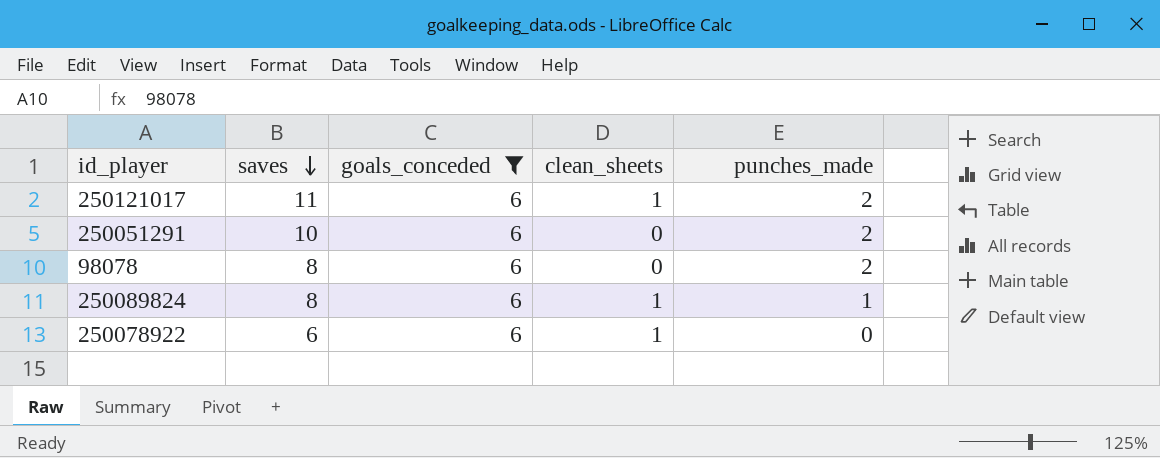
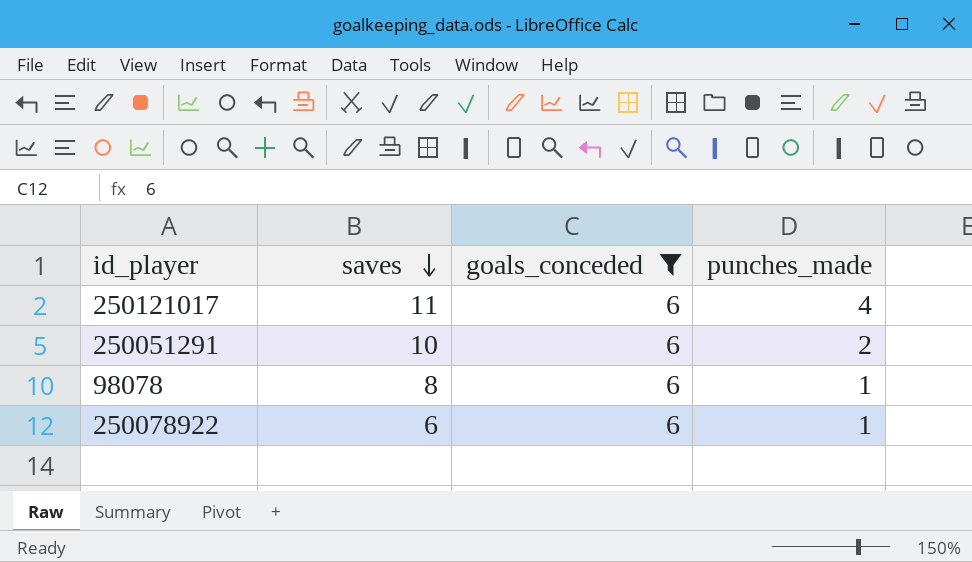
column clean_sheets | position: 4 -> none
row 250089824: 8 | 6 | 1 | 1 -> none
250121017 | punches_made: 2 -> 4
98078 | punches_made: 2 -> 1
250078922 | punches_made: 0 -> 1

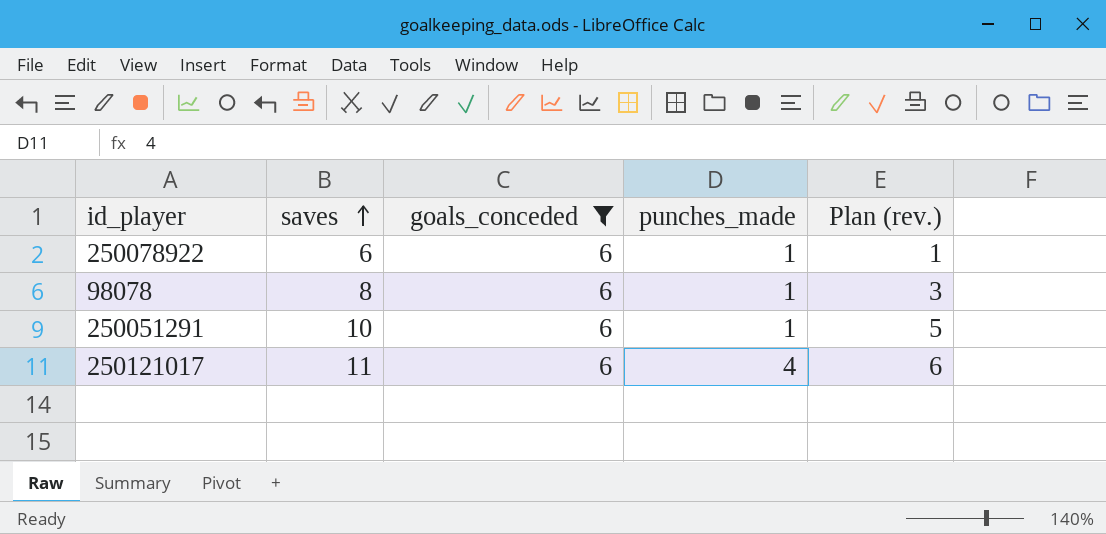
row order: saves descending -> saves ascending
column Plan (rev.) | formula: none -> [saves] - 5
250051291 | punches_made: 2 -> 1

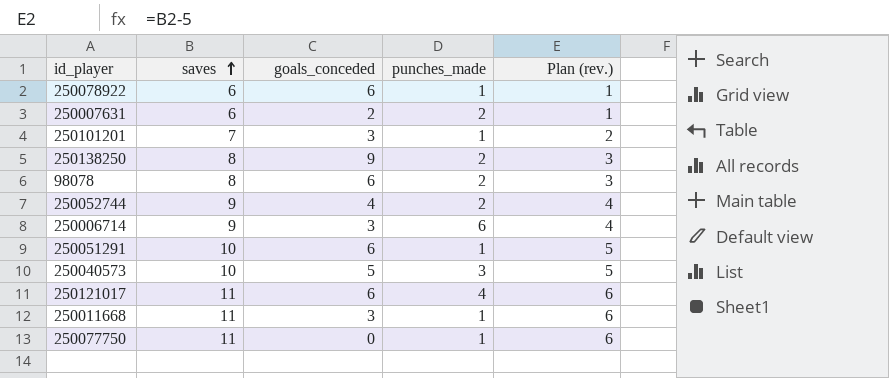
filter: goals_conceded = 6 -> none
98078 | punches_made: 1 -> 2

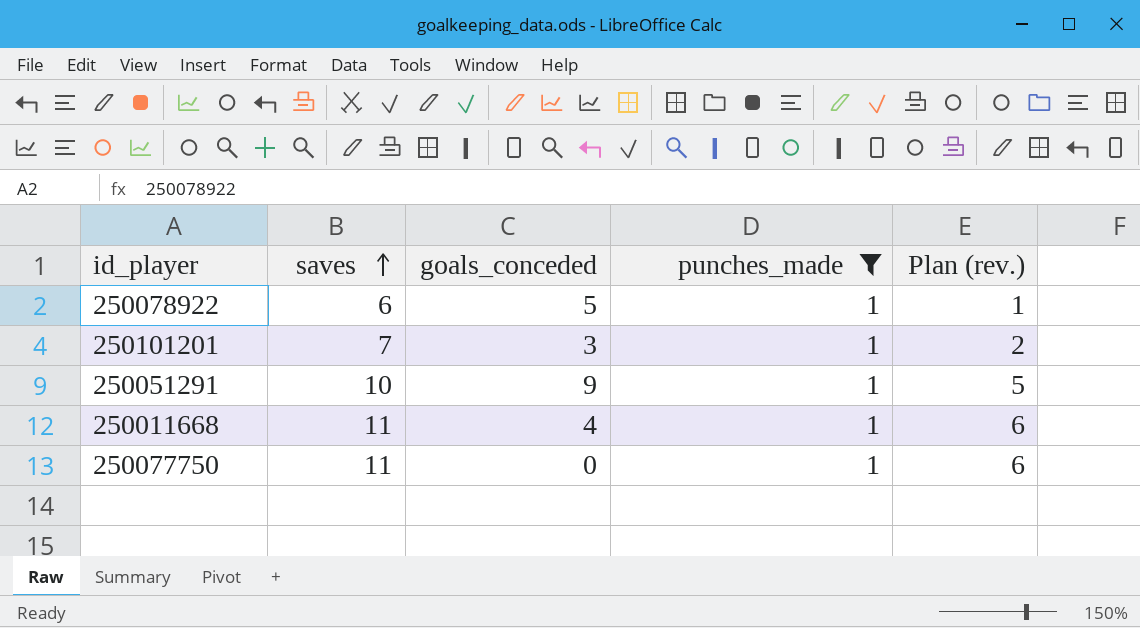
filter: none -> punches_made = 1
250078922 | goals_conceded: 6 -> 5
250051291 | goals_conceded: 6 -> 9
250011668 | goals_conceded: 3 -> 4

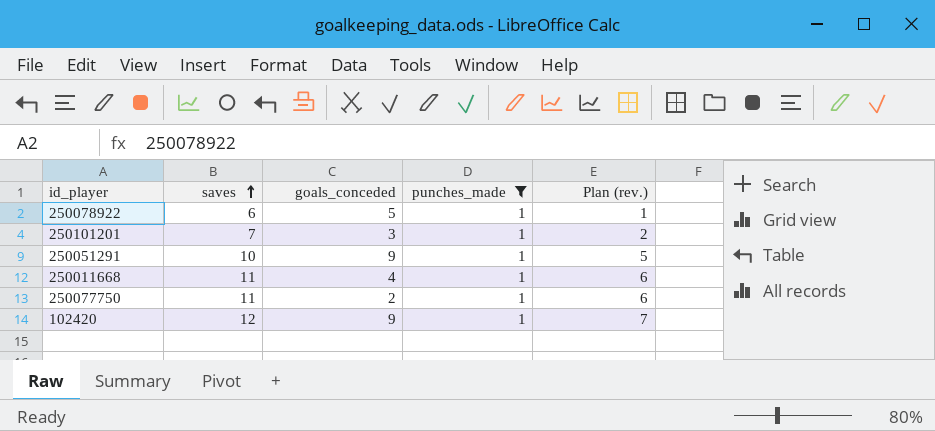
250077750 | goals_conceded: 0 -> 2
row 102420: none -> 12 | 9 | 1 | 7

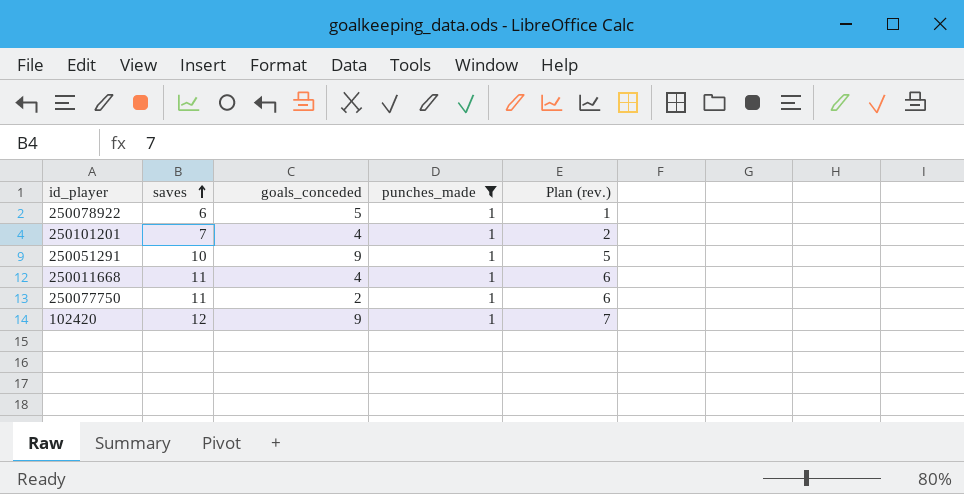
250101201 | goals_conceded: 3 -> 4

